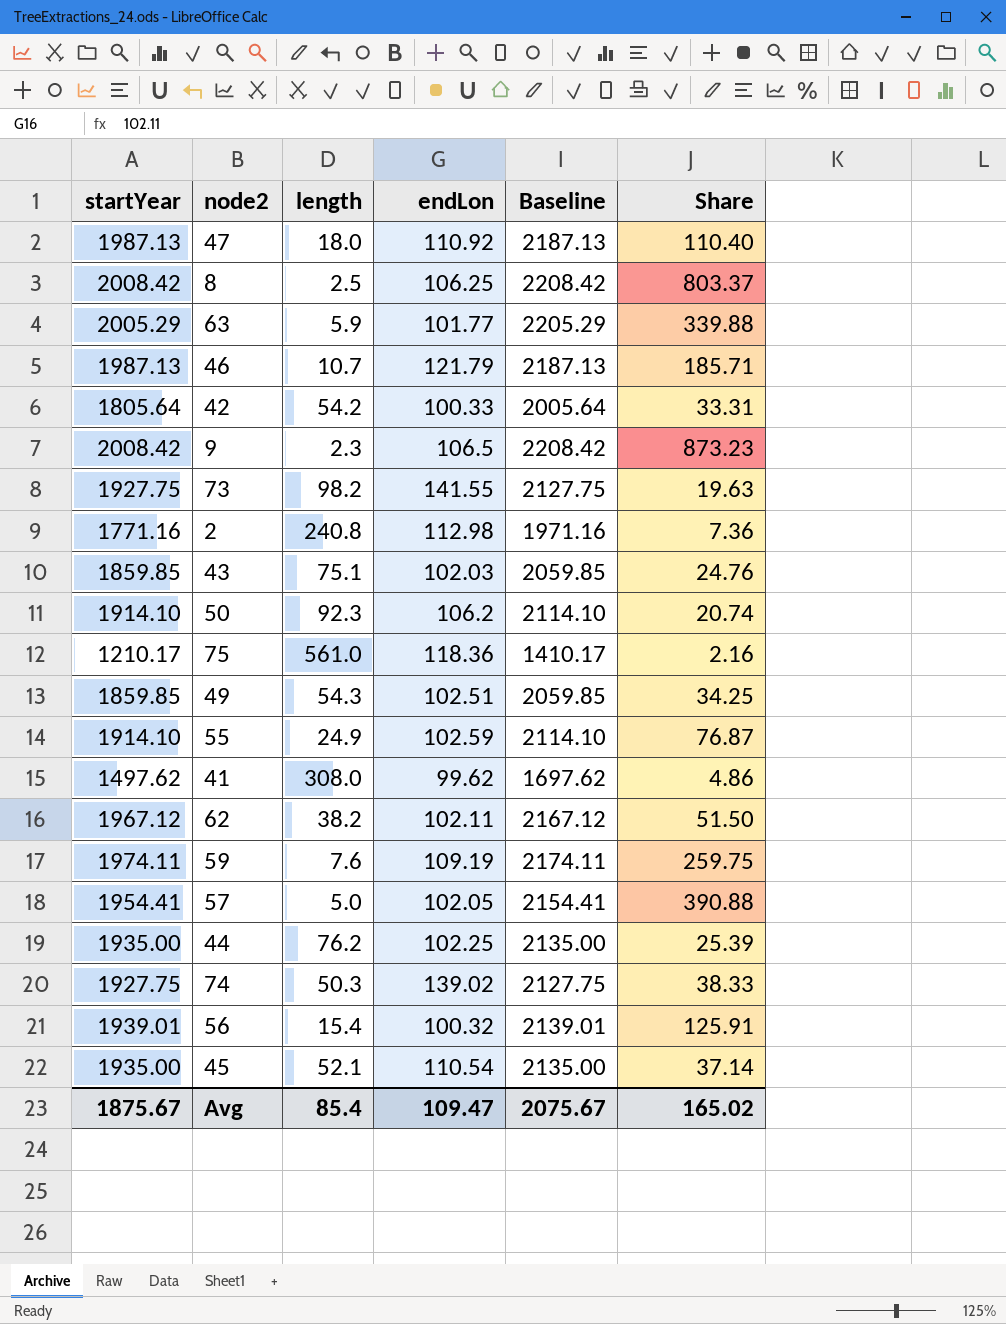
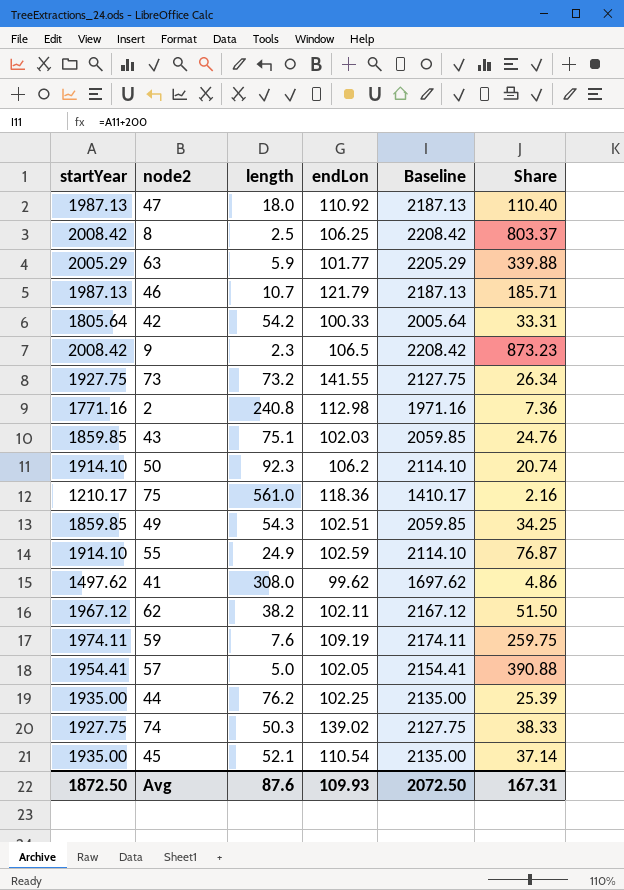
row 56: 1939.01 | 15.4 | 100.32 | 2139.01 | 125.91 -> none
73 | length: 98.2 -> 73.2
73 | Share: 19.63 -> 26.34
Avg | startYear: 1875.67 -> 1872.50
Avg | length: 85.4 -> 87.6
Avg | endLon: 109.47 -> 109.93
Avg | Baseline: 2075.67 -> 2072.50
Avg | Share: 165.02 -> 167.31

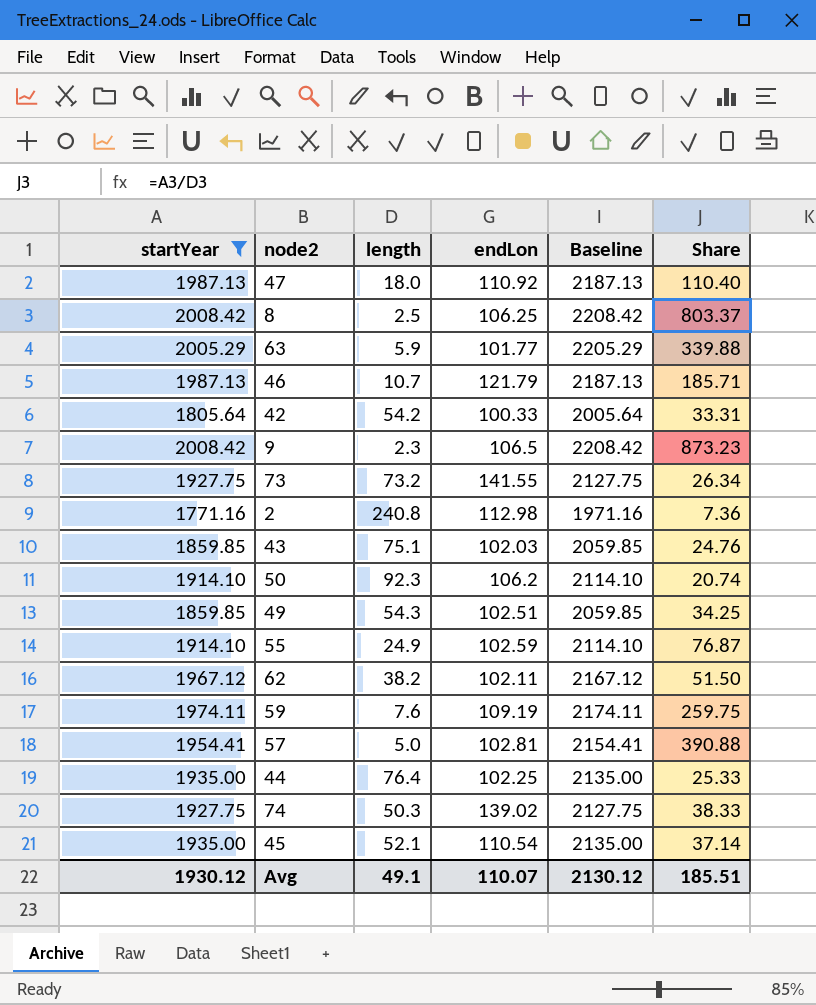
filter: none -> startYear >= 1771.16
57 | endLon: 102.05 -> 102.81
44 | length: 76.2 -> 76.4
44 | Share: 25.39 -> 25.33
Avg | startYear: 1872.50 -> 1930.12
Avg | length: 87.6 -> 49.1
Avg | endLon: 109.93 -> 110.07
Avg | Baseline: 2072.50 -> 2130.12
Avg | Share: 167.31 -> 185.51

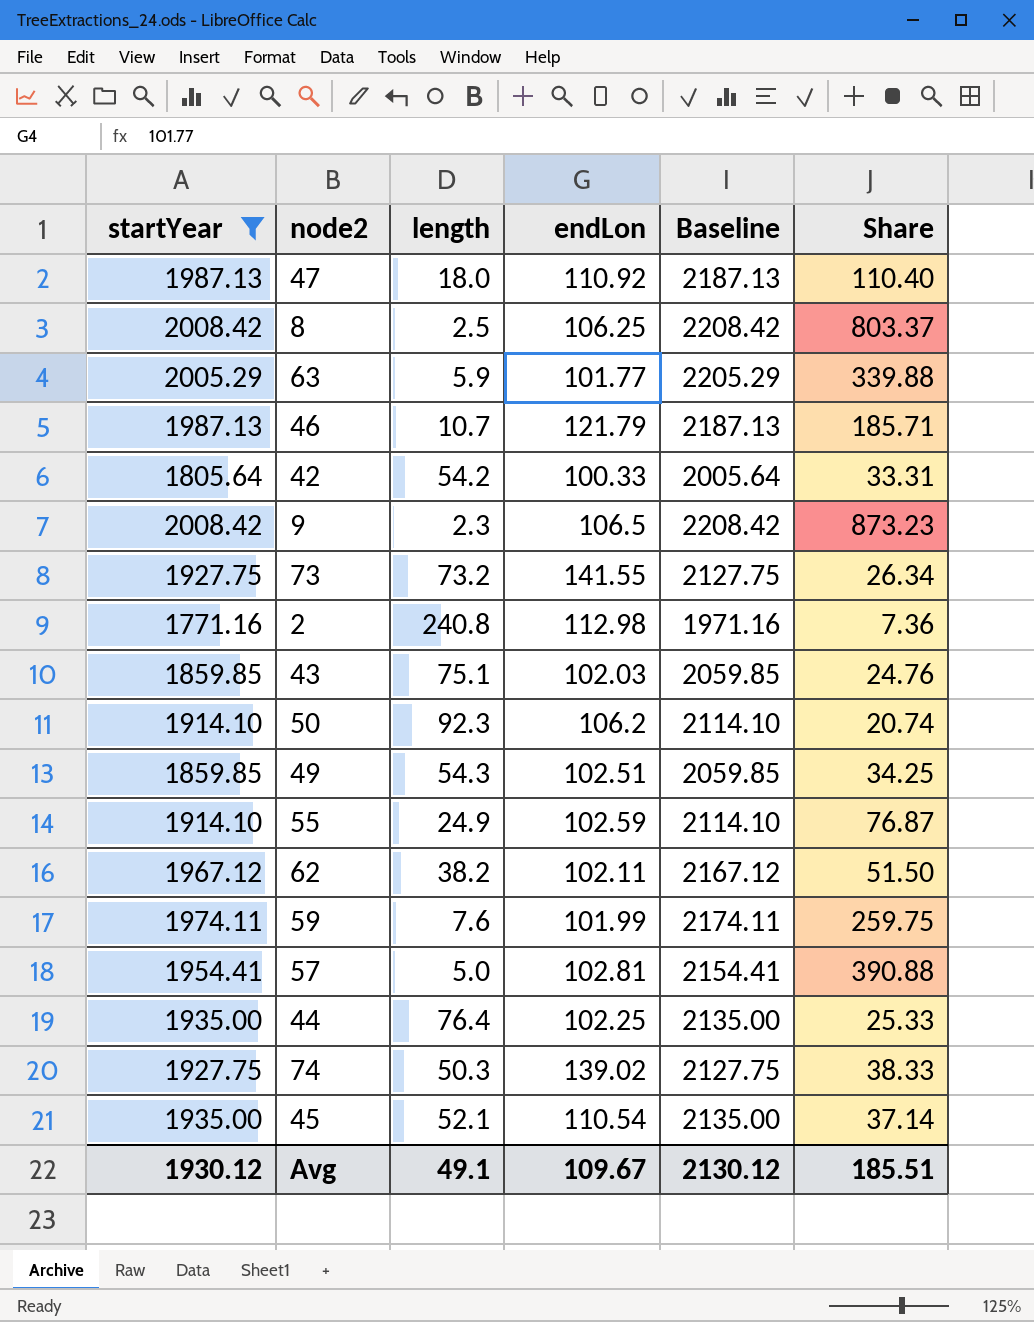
59 | endLon: 109.19 -> 101.99
Avg | endLon: 110.07 -> 109.67

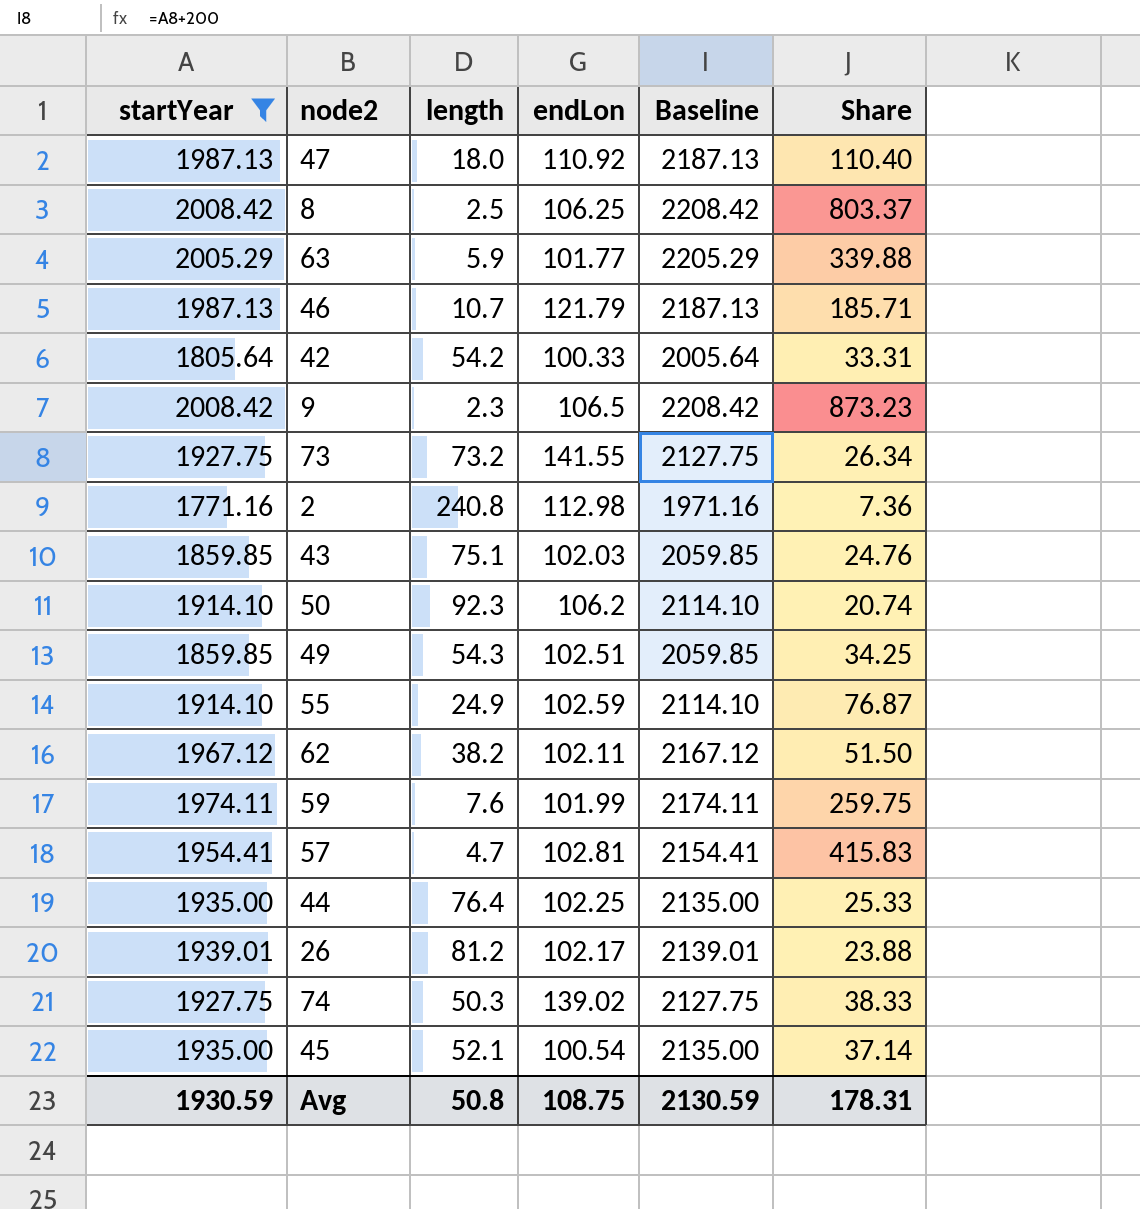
57 | length: 5.0 -> 4.7
57 | Share: 390.88 -> 415.83
row 26: none -> 1939.01 | 81.2 | 102.17 | 2139.01 | 23.88
45 | endLon: 110.54 -> 100.54
Avg | startYear: 1930.12 -> 1930.59
Avg | length: 49.1 -> 50.8
Avg | endLon: 109.67 -> 108.75
Avg | Baseline: 2130.12 -> 2130.59
Avg | Share: 185.51 -> 178.31

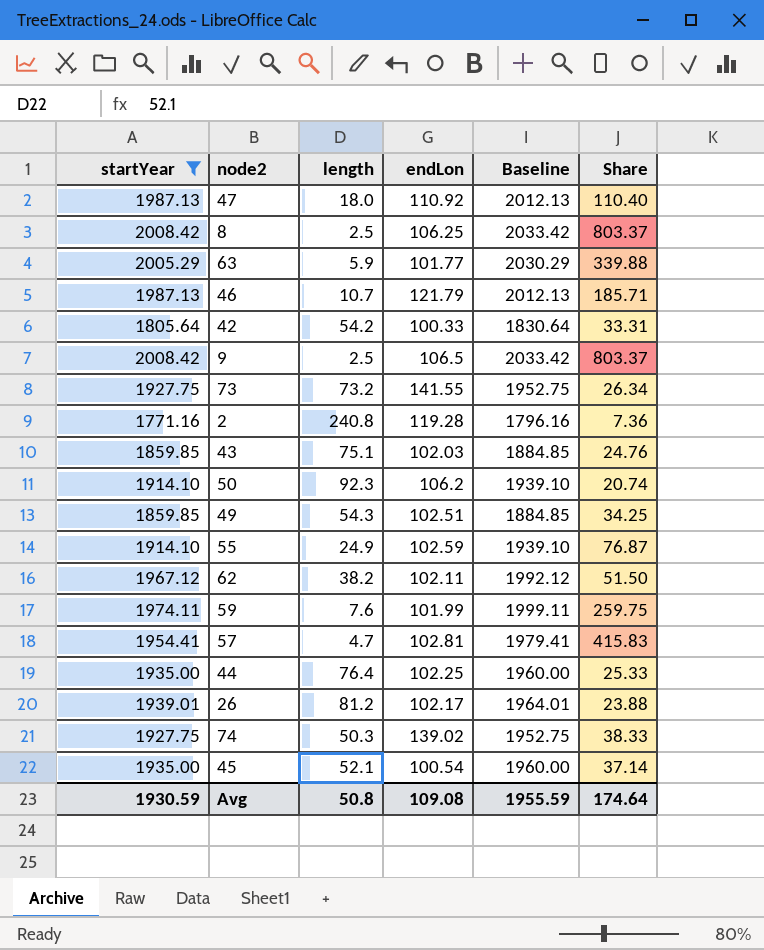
column Baseline | formula: [startYear] + 200 -> [startYear] + 25
9 | length: 2.3 -> 2.5
9 | Share: 873.23 -> 803.37
2 | endLon: 112.98 -> 119.28
Avg | endLon: 108.75 -> 109.08
Avg | Baseline: 2130.59 -> 1955.59
Avg | Share: 178.31 -> 174.64

